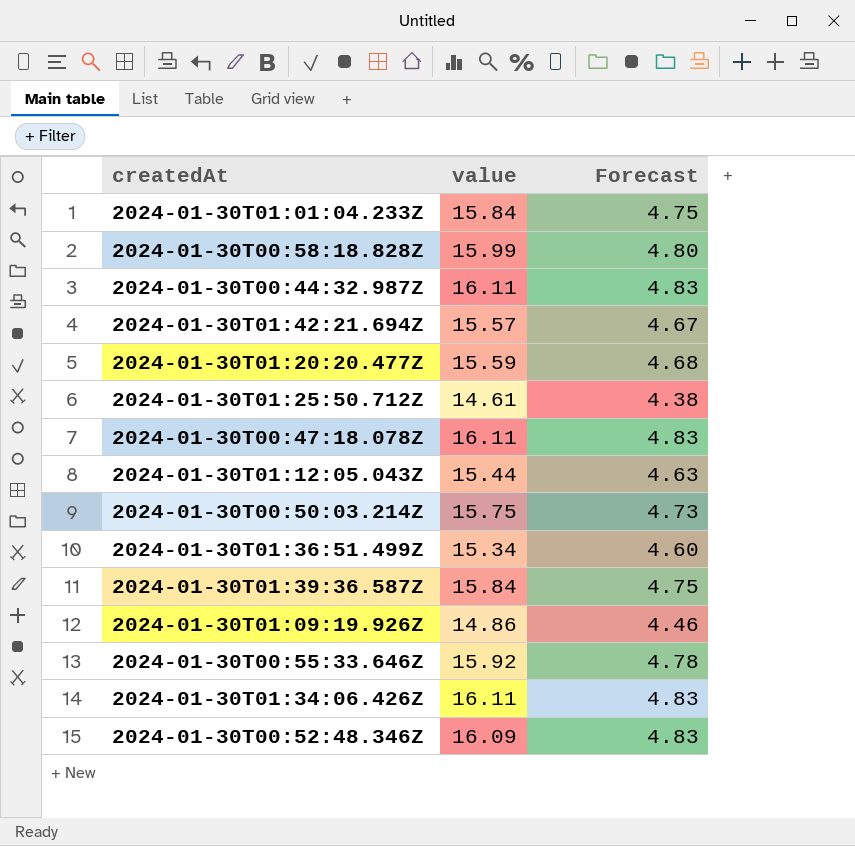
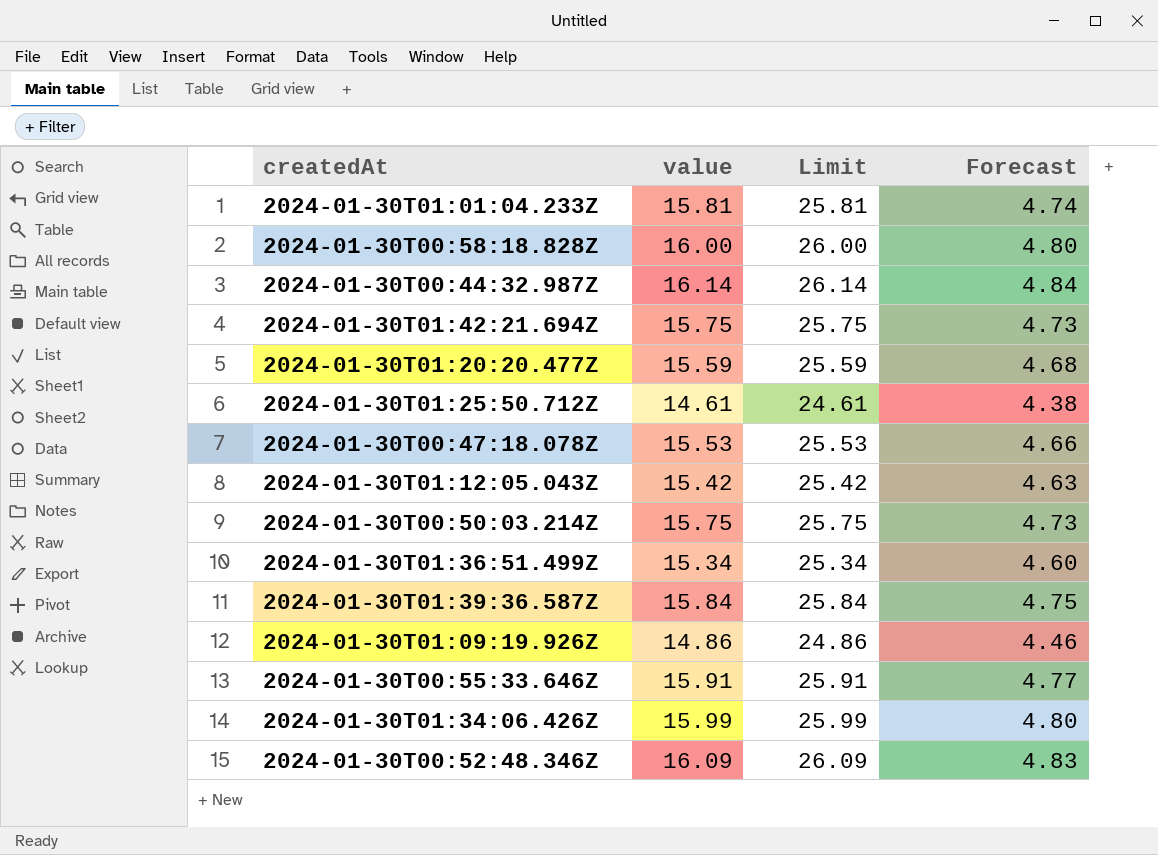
column Limit | formula: none -> [value] + 10
2024-01-30T01:01:04.233Z | value: 15.84 -> 15.81
2024-01-30T01:01:04.233Z | Forecast: 4.75 -> 4.74
2024-01-30T00:58:18.828Z | value: 15.99 -> 16.00
2024-01-30T00:44:32.987Z | value: 16.11 -> 16.14
2024-01-30T00:44:32.987Z | Forecast: 4.83 -> 4.84
2024-01-30T01:42:21.694Z | value: 15.57 -> 15.75
2024-01-30T01:42:21.694Z | Forecast: 4.67 -> 4.73
2024-01-30T00:47:18.078Z | value: 16.11 -> 15.53
2024-01-30T00:47:18.078Z | Forecast: 4.83 -> 4.66
2024-01-30T01:12:05.043Z | value: 15.44 -> 15.42
2024-01-30T00:55:33.646Z | value: 15.92 -> 15.91
2024-01-30T00:55:33.646Z | Forecast: 4.78 -> 4.77
2024-01-30T01:34:06.426Z | value: 16.11 -> 15.99
2024-01-30T01:34:06.426Z | Forecast: 4.83 -> 4.80

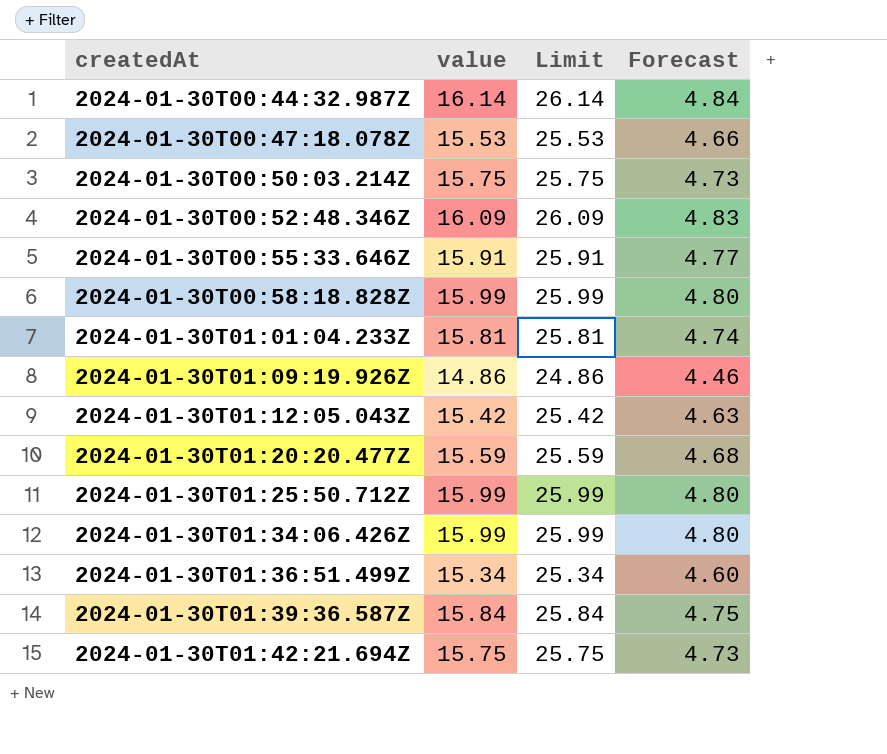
row order: none -> createdAt ascending
2024-01-30T00:58:18.828Z | value: 16.00 -> 15.99
2024-01-30T00:58:18.828Z | Limit: 26.00 -> 25.99
2024-01-30T01:25:50.712Z | value: 14.61 -> 15.99
2024-01-30T01:25:50.712Z | Limit: 24.61 -> 25.99
2024-01-30T01:25:50.712Z | Forecast: 4.38 -> 4.80

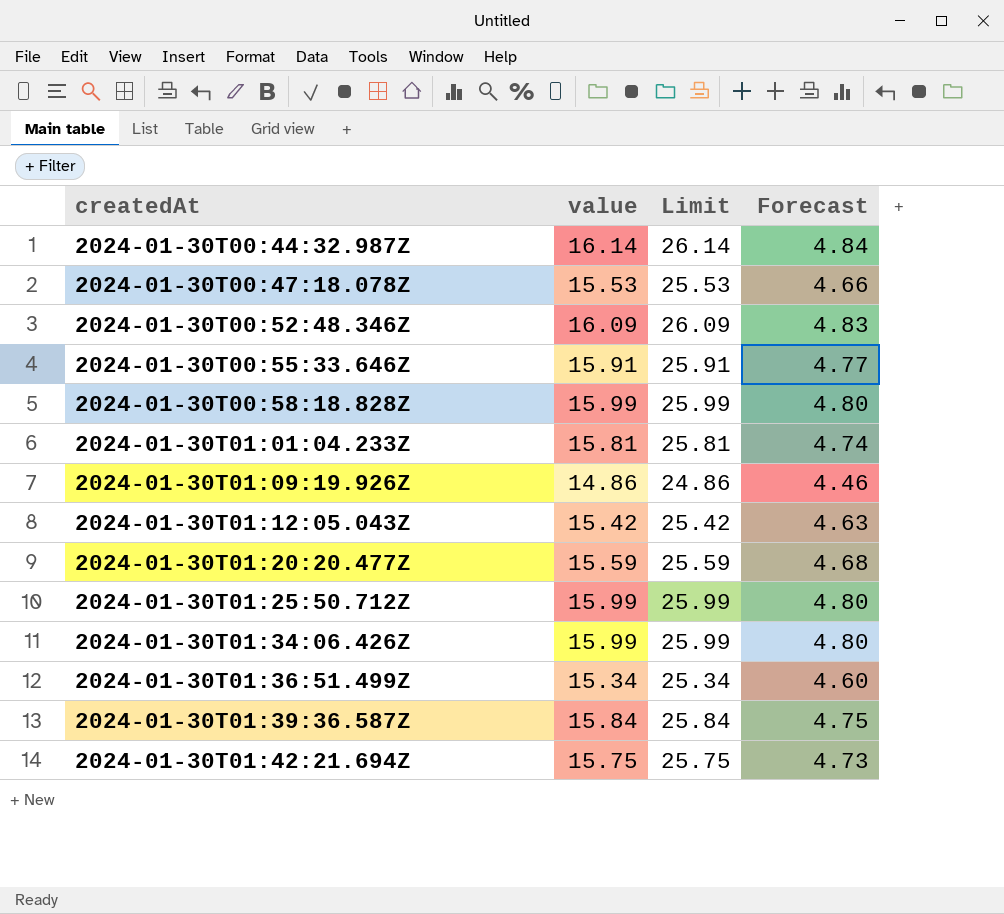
row 2024-01-30T00:50:03.214Z: 15.75 | 25.75 | 4.73 -> none

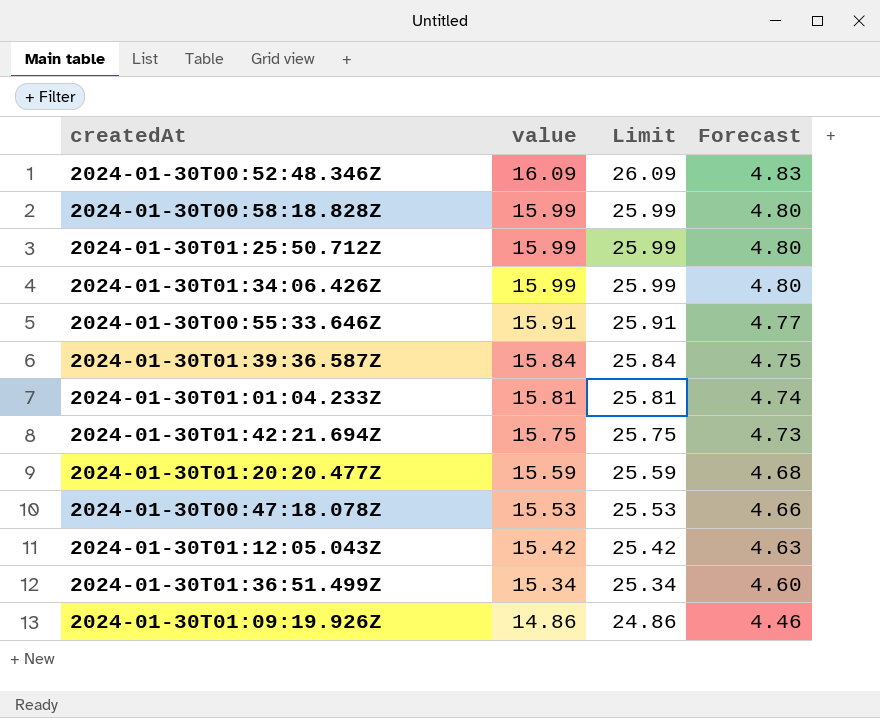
row order: createdAt ascending -> value descending
row 2024-01-30T00:44:32.987Z: 16.14 | 26.14 | 4.84 -> none

